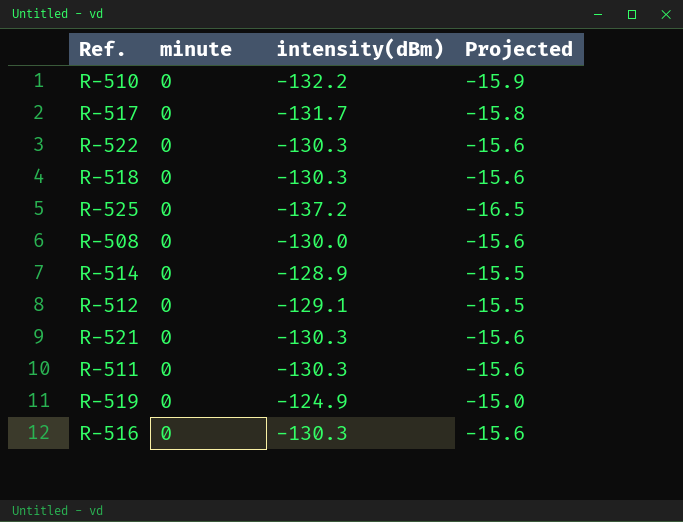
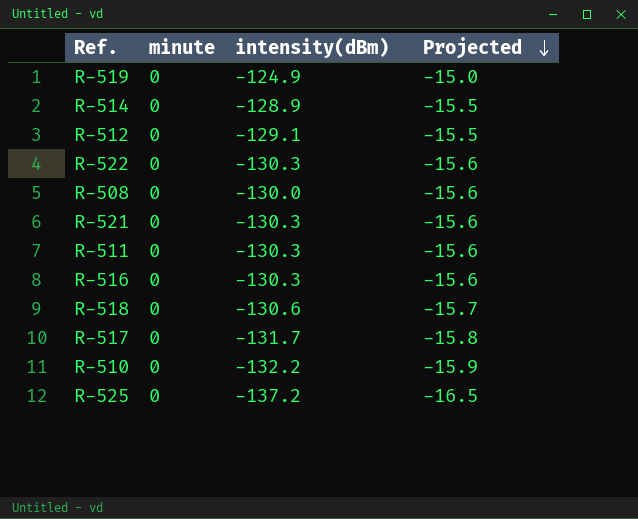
row order: none -> Projected descending
R-518 | intensity(dBm): -130.3 -> -130.6
R-518 | Projected: -15.6 -> -15.7

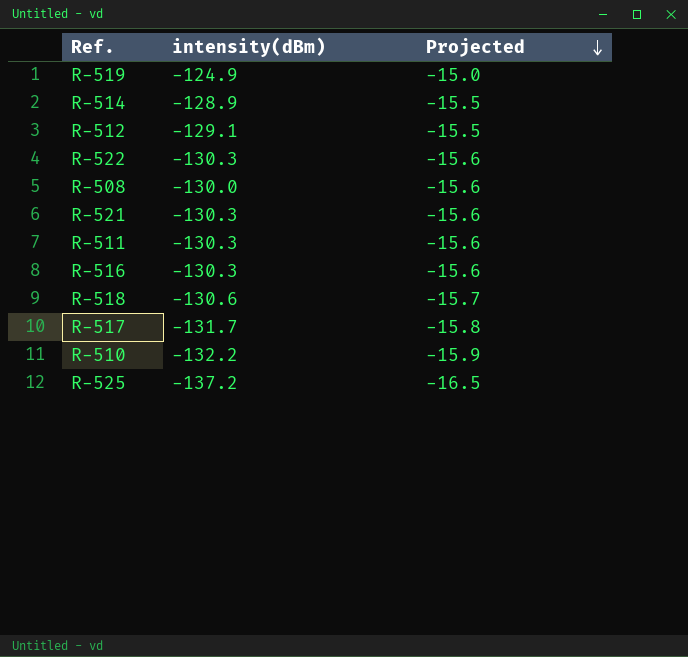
column minute | position: 2 -> none

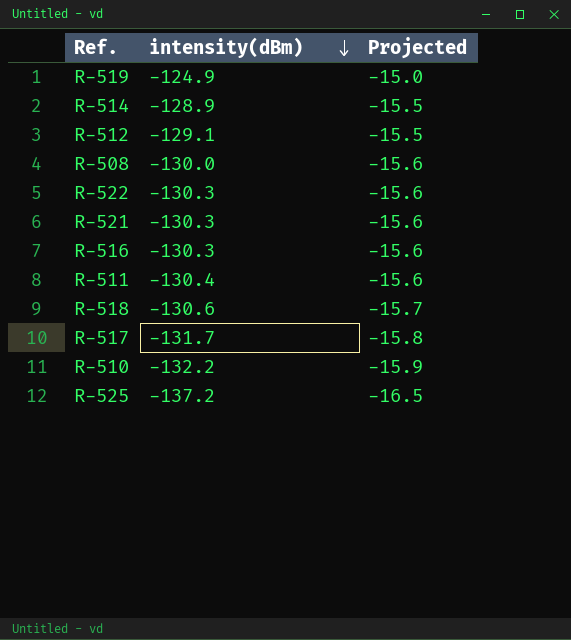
row order: Projected descending -> intensity(dBm) descending
R-511 | intensity(dBm): -130.3 -> -130.4

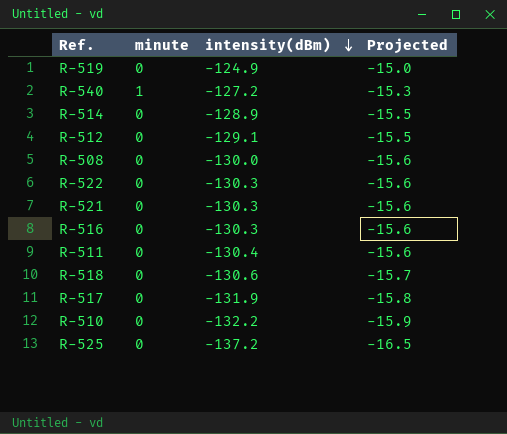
column minute | position: none -> 2
row R-540: none -> 1 | -127.2 | -15.3
R-517 | intensity(dBm): -131.7 -> -131.9

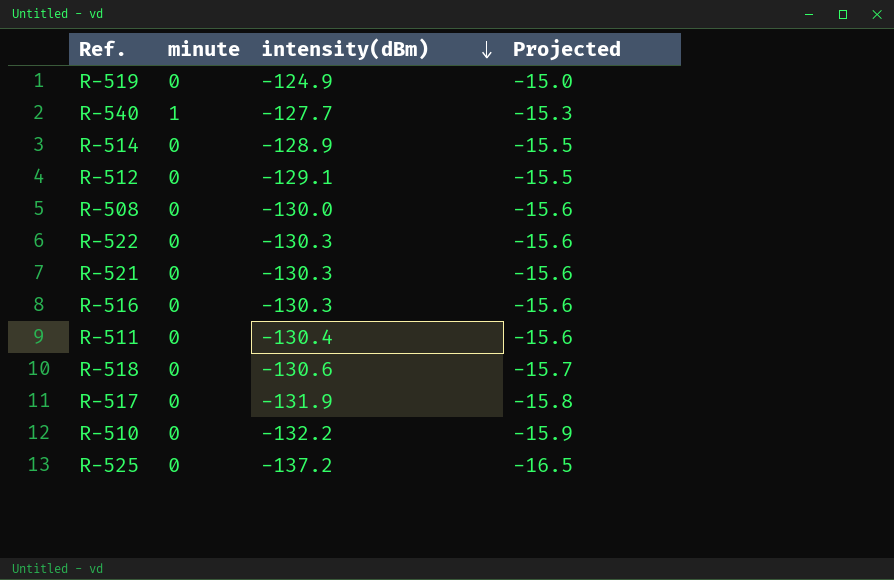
R-540 | intensity(dBm): -127.2 -> -127.7

